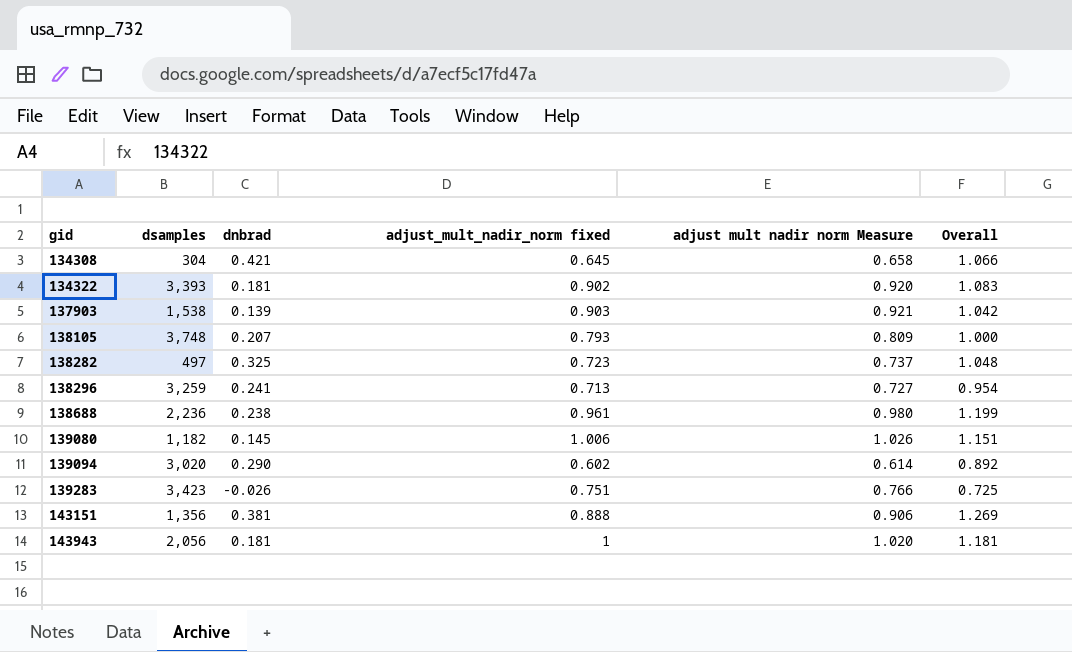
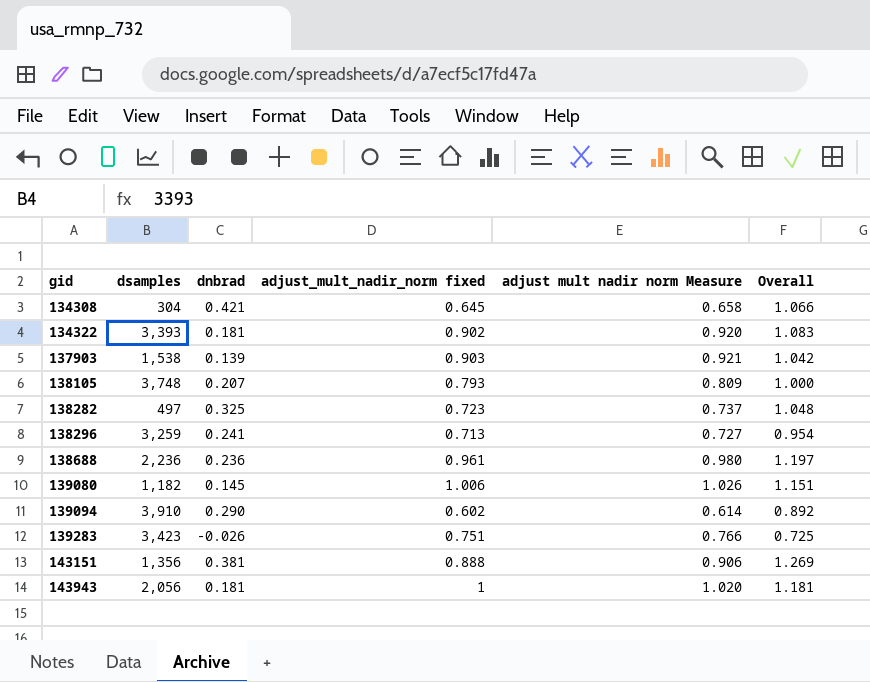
138688 | dnbrad: 0.238 -> 0.236
138688 | Overall: 1.199 -> 1.197
139094 | dsamples: 3,020 -> 3,910

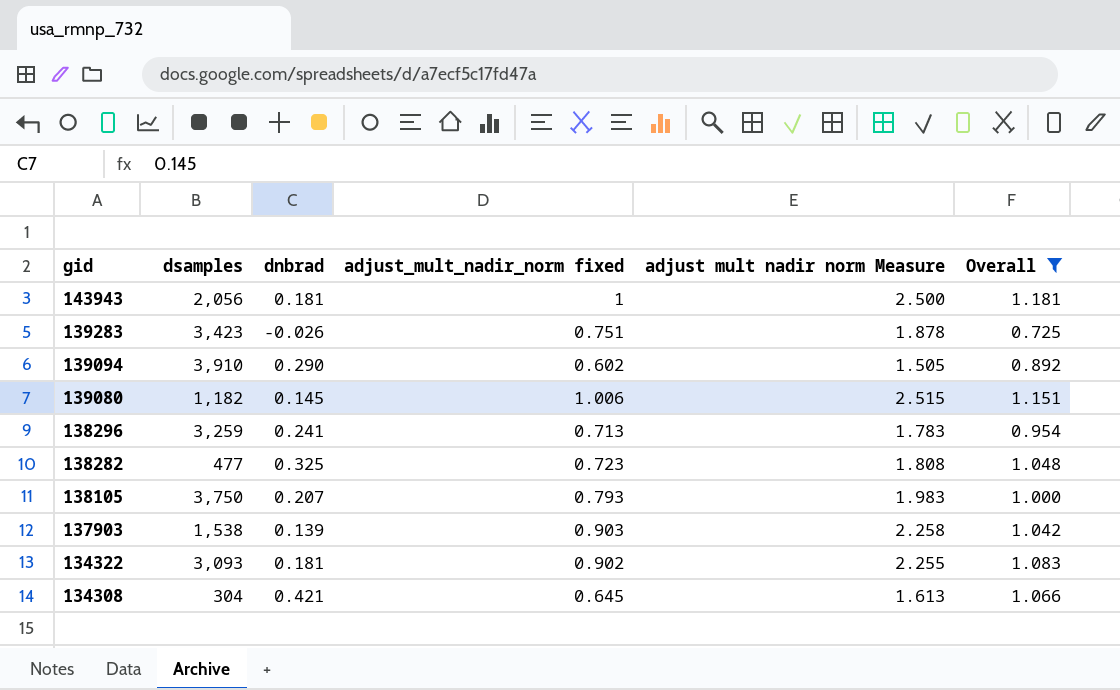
filter: none -> Overall <= 1.181
row order: gid ascending -> gid descending
column adjust mult nadir norm Measure | formula: [adjust_mult_nadir_norm fixed] * 1.02 -> [adjust_mult_nadir_norm fixed] * 2.5
138282 | dsamples: 497 -> 477
138105 | dsamples: 3,748 -> 3,750
134322 | dsamples: 3,393 -> 3,093

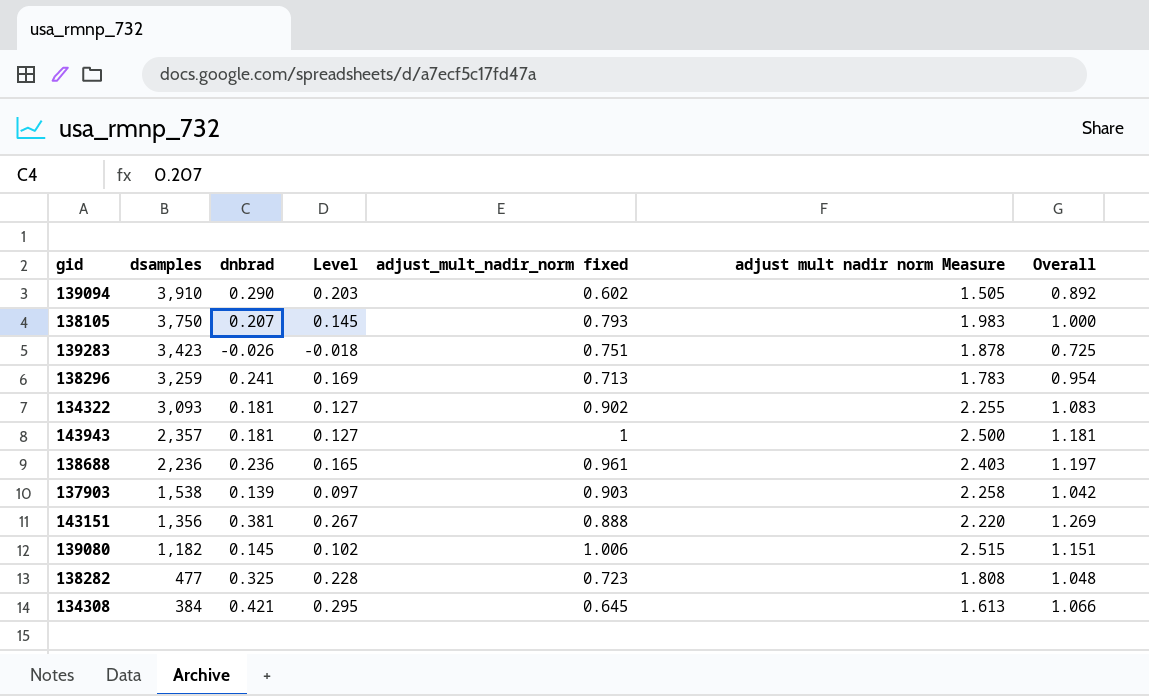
filter: Overall <= 1.181 -> none
row order: gid descending -> dsamples descending
column Level | formula: none -> [dnbrad] * 0.7
143943 | dsamples: 2,056 -> 2,357
134308 | dsamples: 304 -> 384

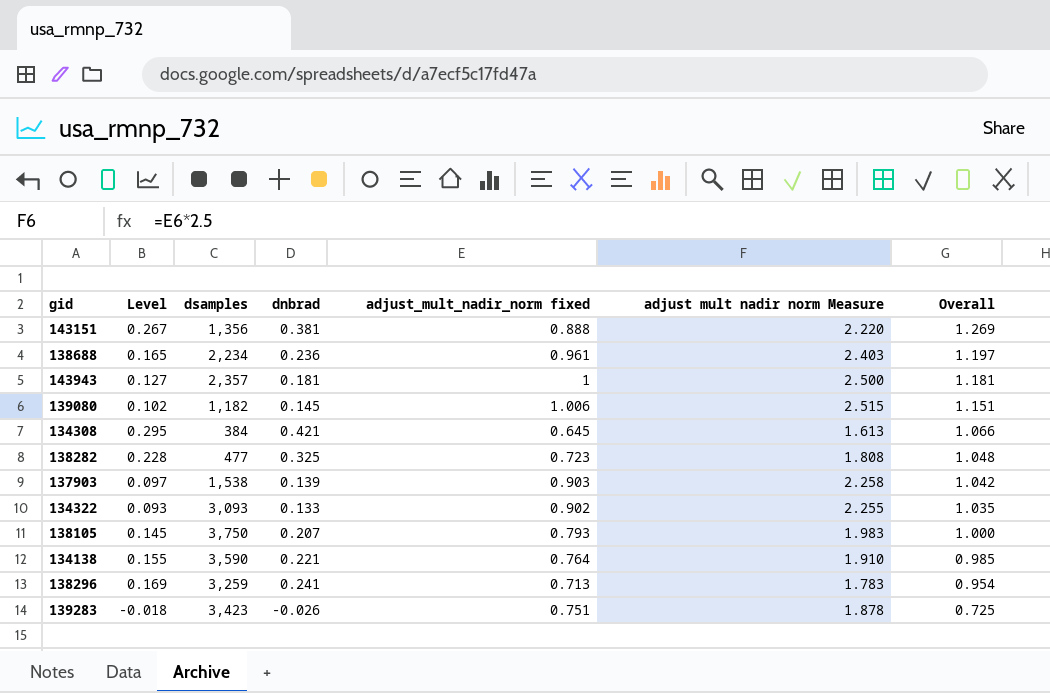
row order: dsamples descending -> Overall descending
column Level | position: 4 -> 2
row 139094: 3,910 | 0.290 | 0.203 | 0.602 | 1.505 | 0.892 -> none
138688 | dsamples: 2,236 -> 2,234
134322 | Level: 0.127 -> 0.093
134322 | dnbrad: 0.181 -> 0.133
134322 | Overall: 1.083 -> 1.035
row 134138: none -> 0.155 | 3,590 | 0.221 | 0.764 | 1.910 | 0.985

